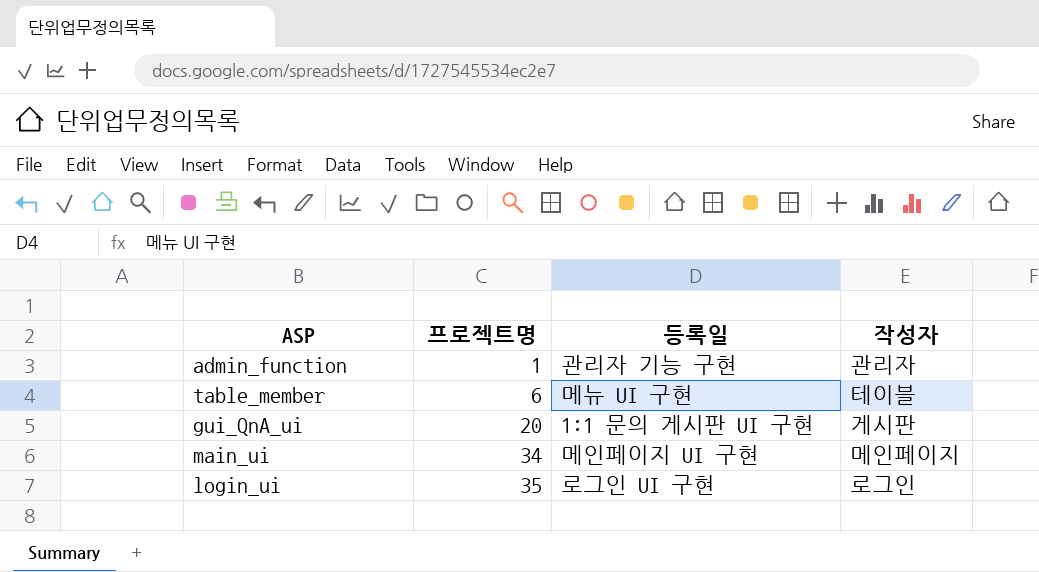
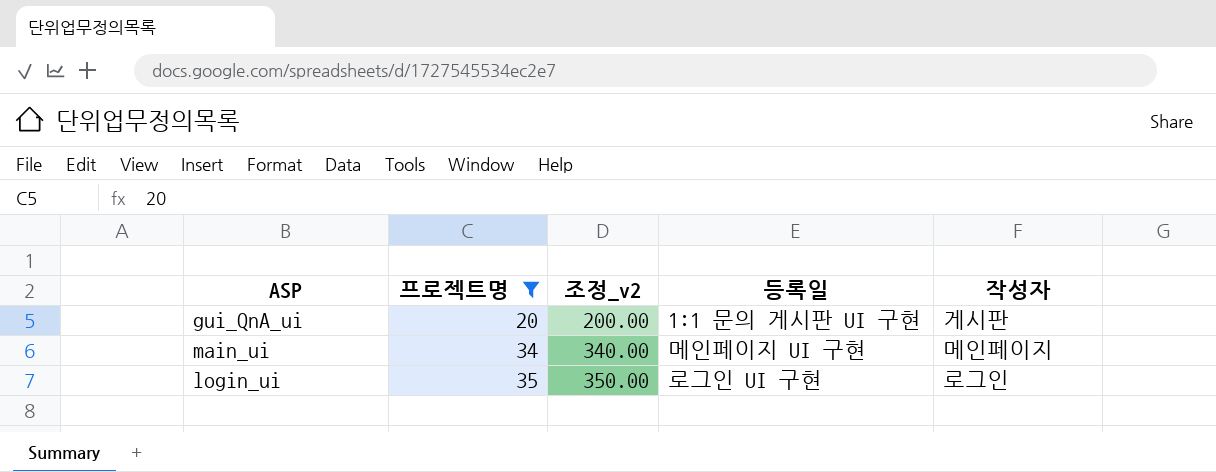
filter: none -> 프로젝트명 >= 20
column 조정_v2 | formula: none -> [프로젝트명] * 10

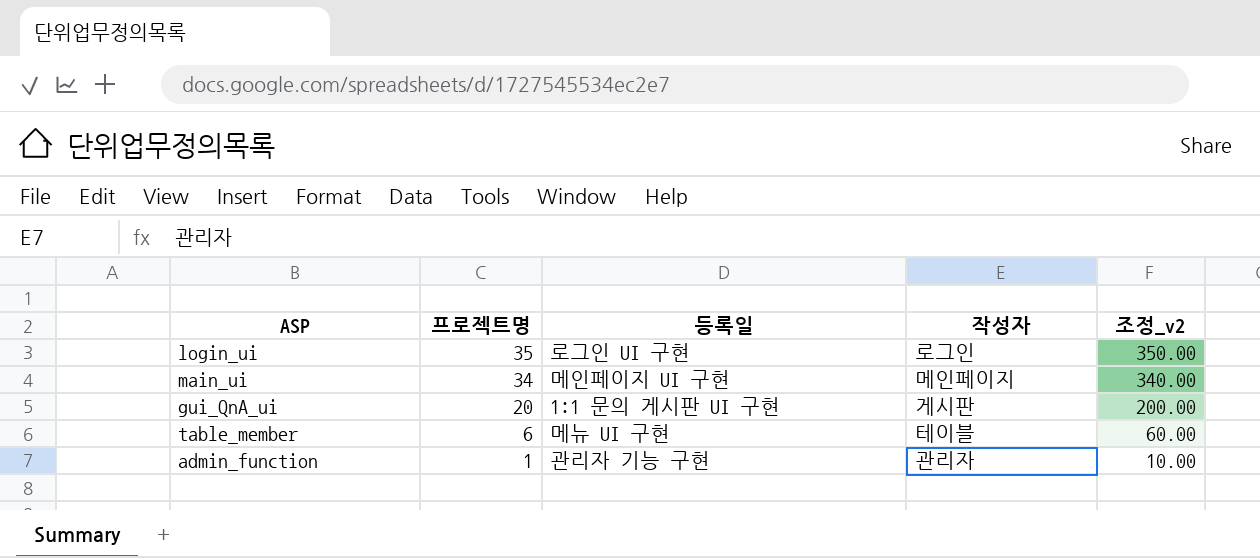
filter: 프로젝트명 >= 20 -> none
row order: 프로젝트명 ascending -> 프로젝트명 descending
column 조정_v2 | position: 3 -> 5

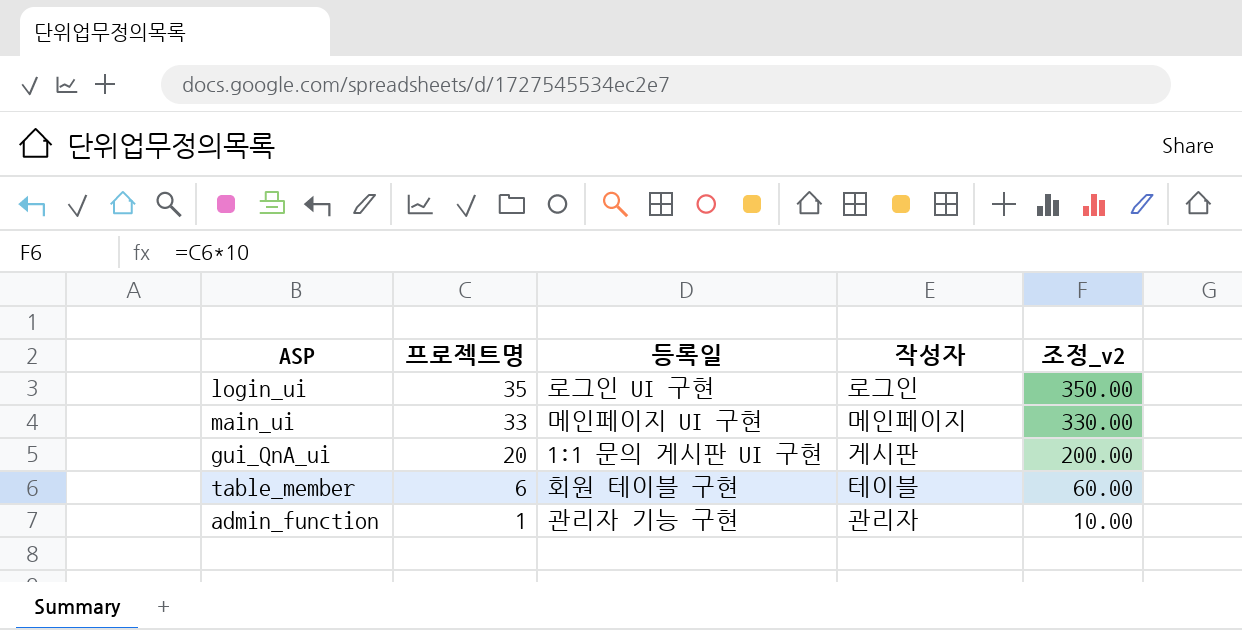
main_ui | 프로젝트명: 34 -> 33
main_ui | 조정_v2: 340.00 -> 330.00
table_member | 등록일: 메뉴 UI 구현 -> 회원 테이블 구현

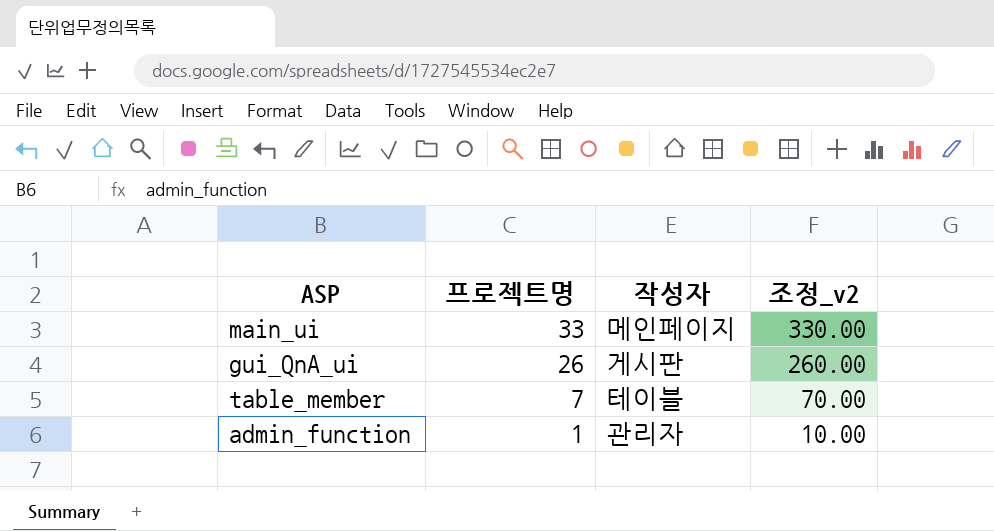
column 등록일 | position: 3 -> none
row login_ui: 35 | 로그인 UI 구현 | 로그인 | 350.00 -> none
gui_QnA_ui | 프로젝트명: 20 -> 26
gui_QnA_ui | 조정_v2: 200.00 -> 260.00
table_member | 프로젝트명: 6 -> 7
table_member | 조정_v2: 60.00 -> 70.00

